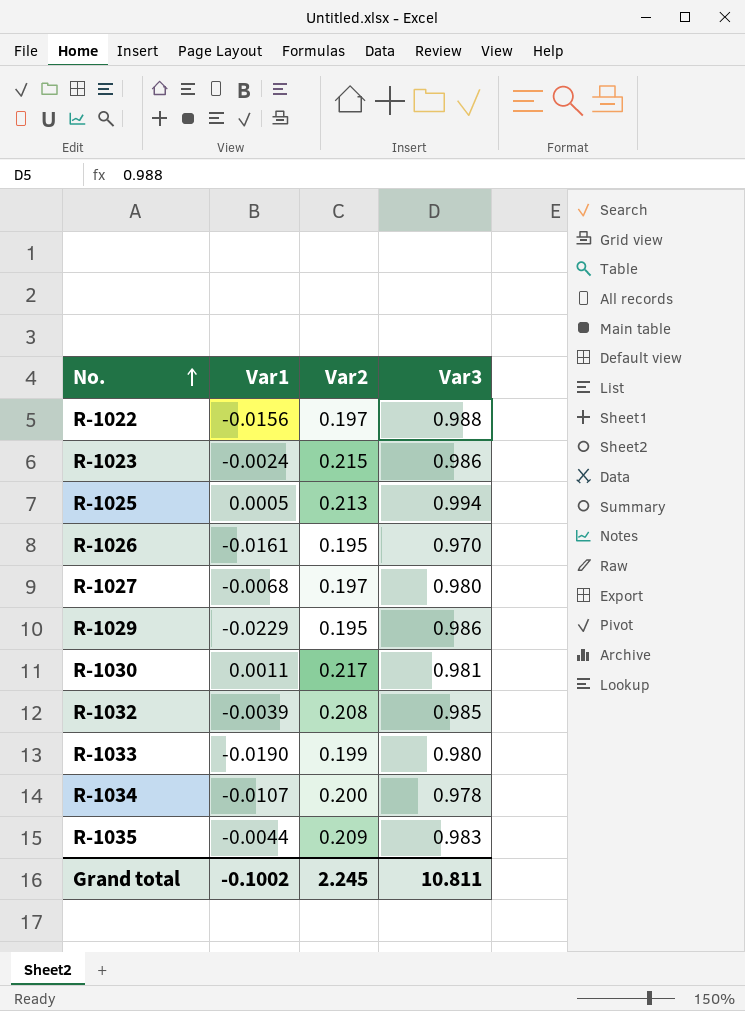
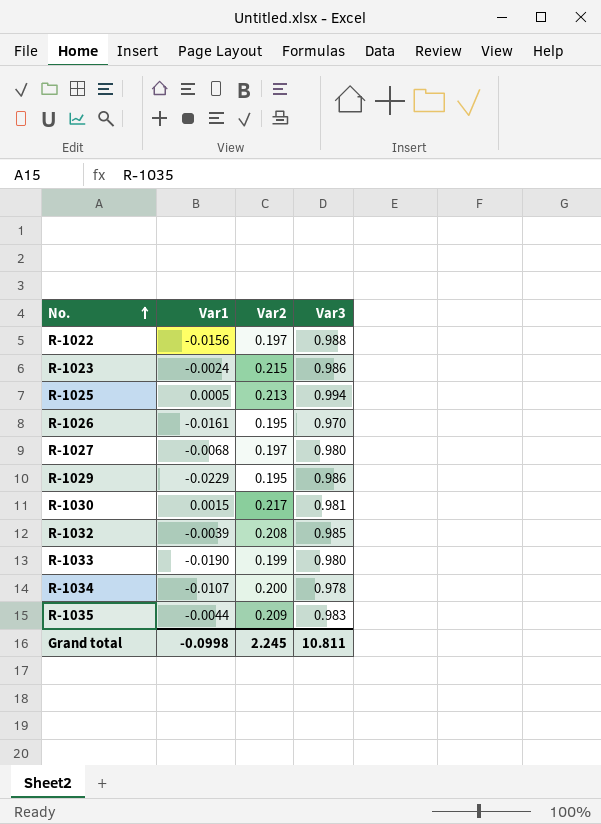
R-1030 | Var1: 0.0011 -> 0.0015
Grand total | Var1: -0.1002 -> -0.0998

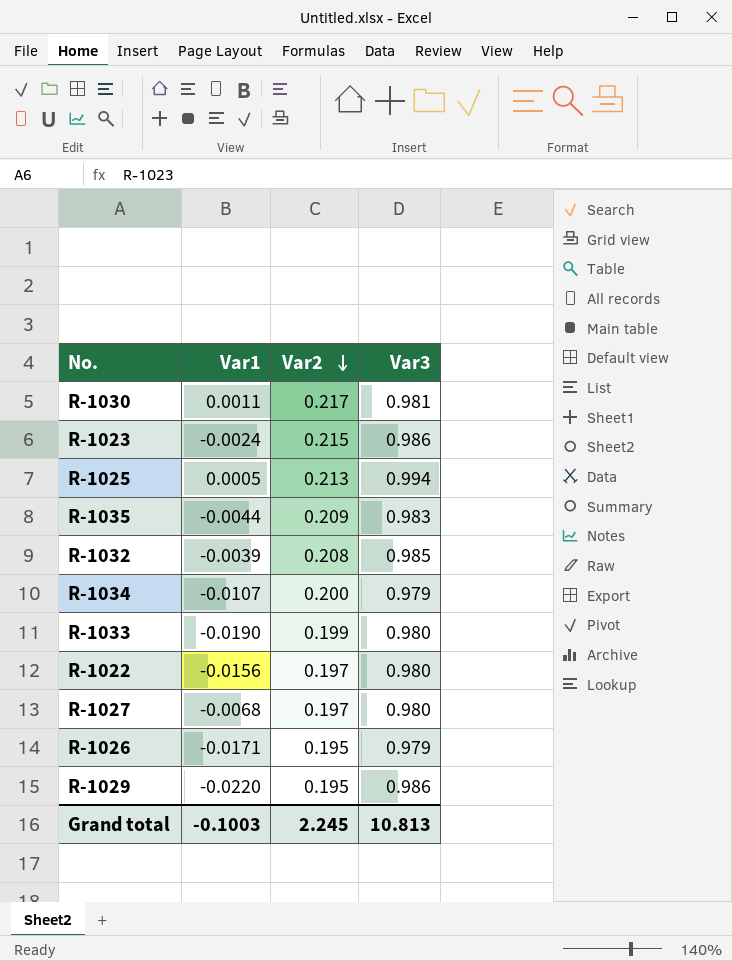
row order: No. ascending -> Var2 descending
R-1030 | Var1: 0.0015 -> 0.0011
R-1034 | Var3: 0.978 -> 0.979
R-1022 | Var3: 0.988 -> 0.980
R-1026 | Var1: -0.0161 -> -0.0171
R-1026 | Var3: 0.970 -> 0.979
R-1029 | Var1: -0.0229 -> -0.0220
Grand total | Var1: -0.0998 -> -0.1003
Grand total | Var3: 10.811 -> 10.813

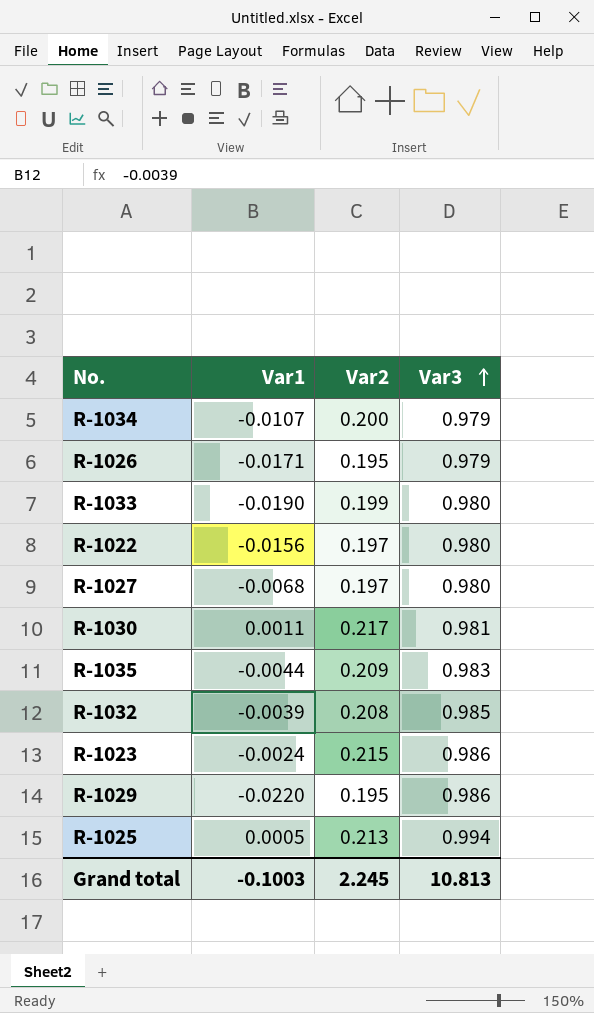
row order: Var2 descending -> Var3 ascending

